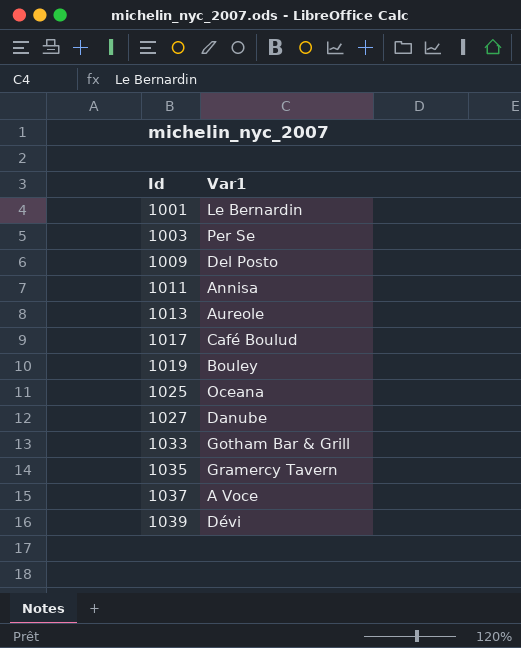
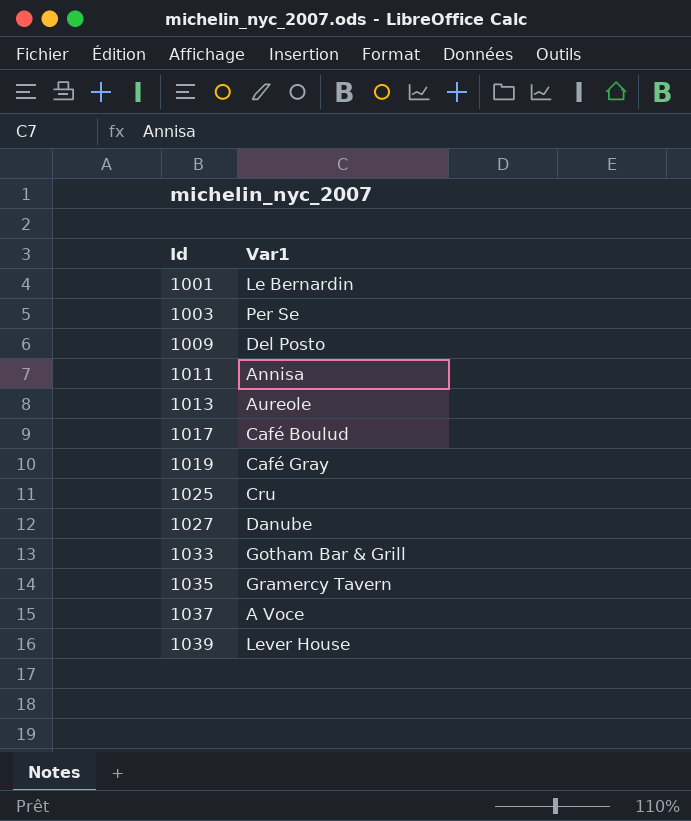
1019 | Var1: Bouley -> Café Gray
1025 | Var1: Oceana -> Cru
1039 | Var1: Dévi -> Lever House

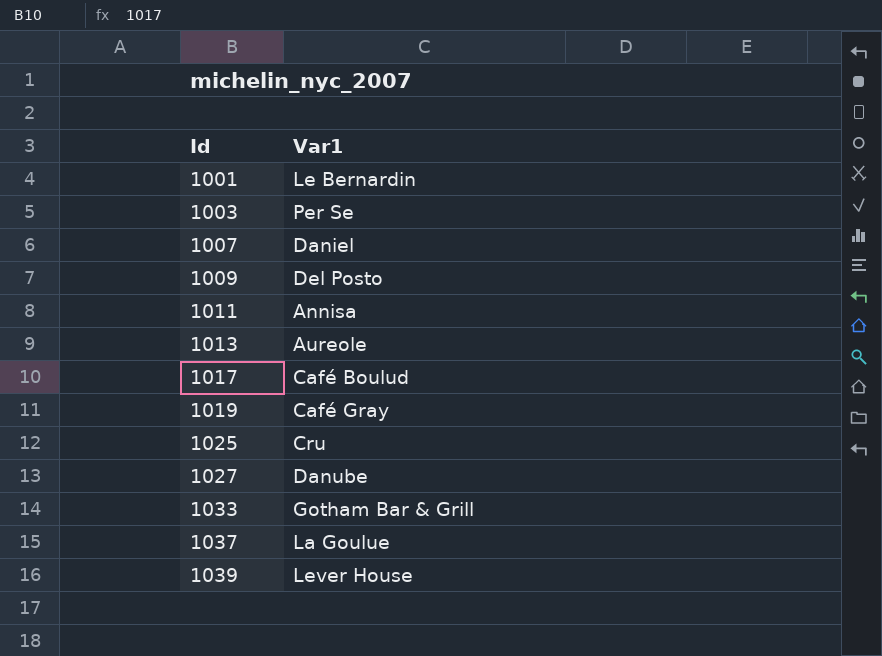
row 1035: Gramercy Tavern -> none
row 1007: none -> Daniel
1037 | Var1: A Voce -> La Goulue

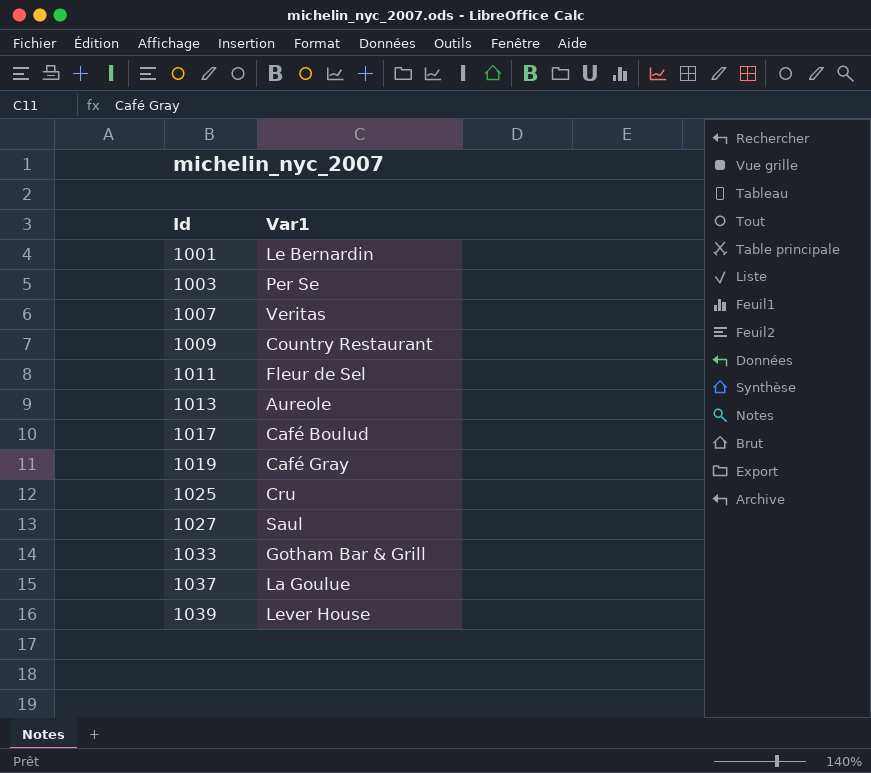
1007 | Var1: Daniel -> Veritas
1009 | Var1: Del Posto -> Country Restaurant
1011 | Var1: Annisa -> Fleur de Sel
1027 | Var1: Danube -> Saul

